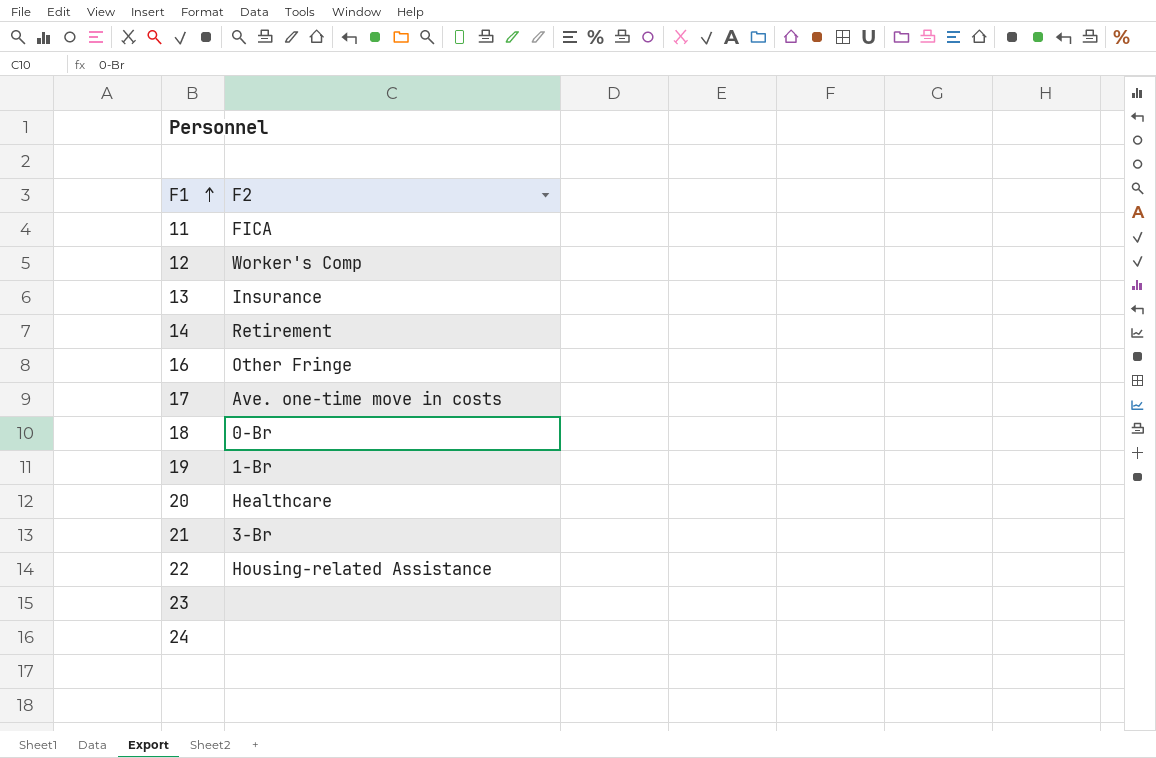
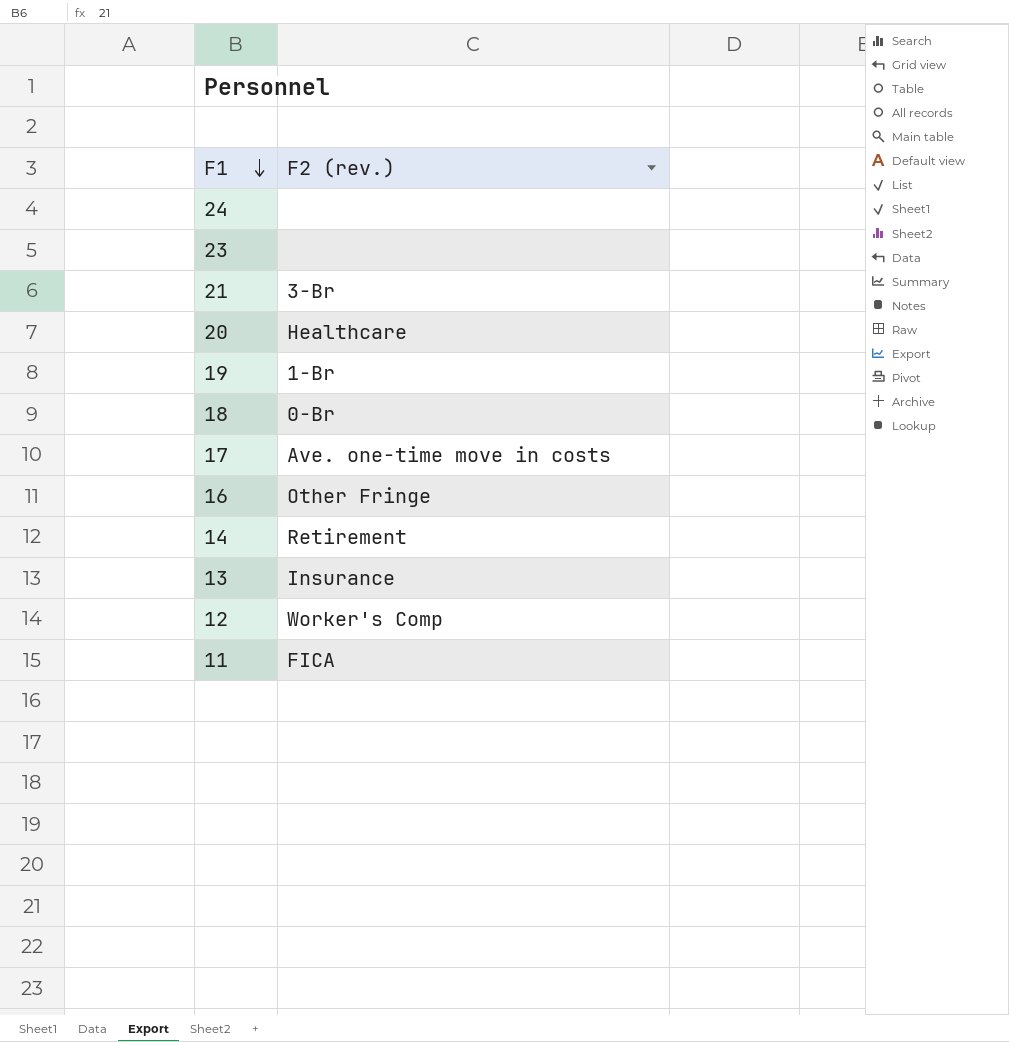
row order: F1 ascending -> F1 descending
column name: F2 -> F2 (rev.)
row 22: Housing-related Assistance -> none

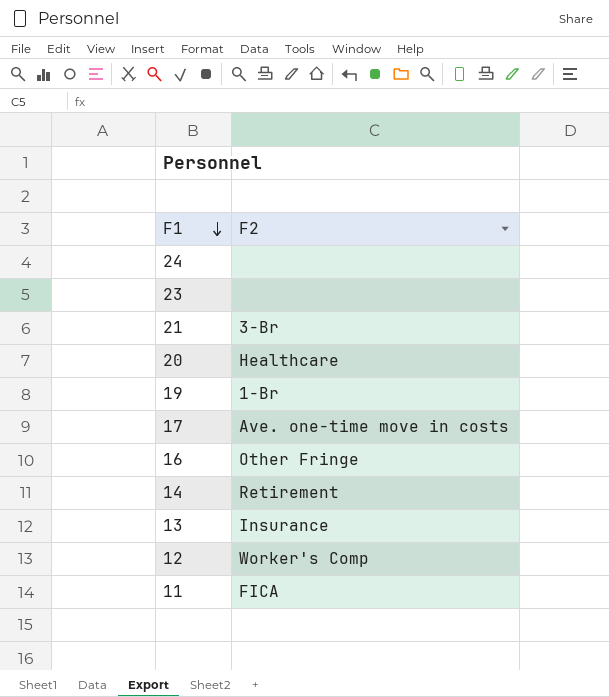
column name: F2 (rev.) -> F2
row 18: 0-Br -> none

